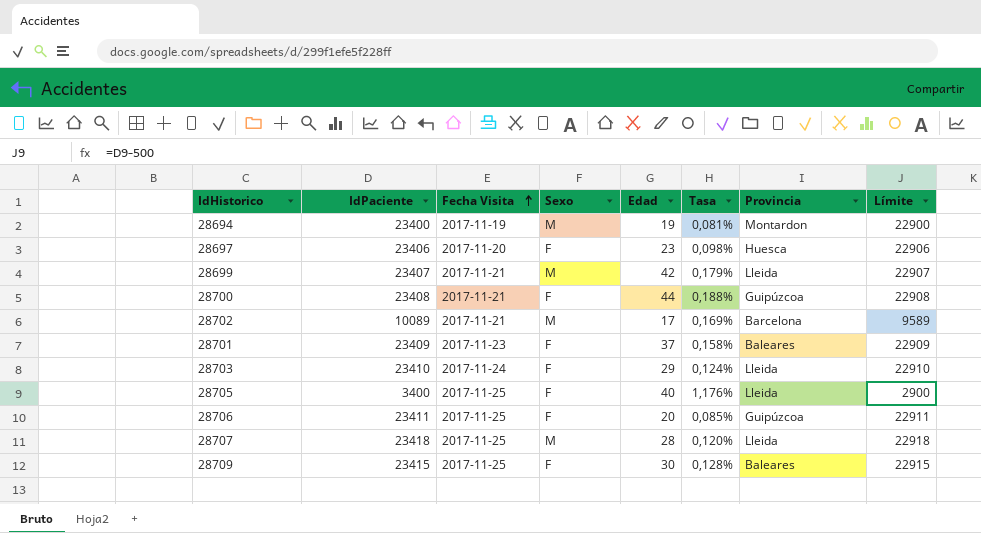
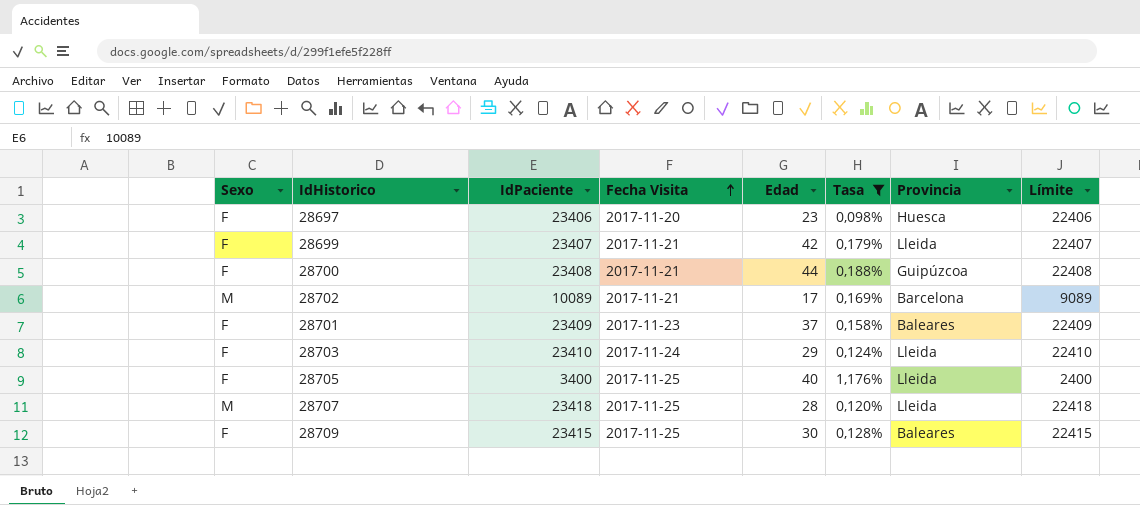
filter: none -> Tasa >= 0,098%
column Sexo | position: 4 -> 1
column Límite | formula: [IdPaciente] - 500 -> [IdPaciente] - 1000
28699 | Sexo: M -> F

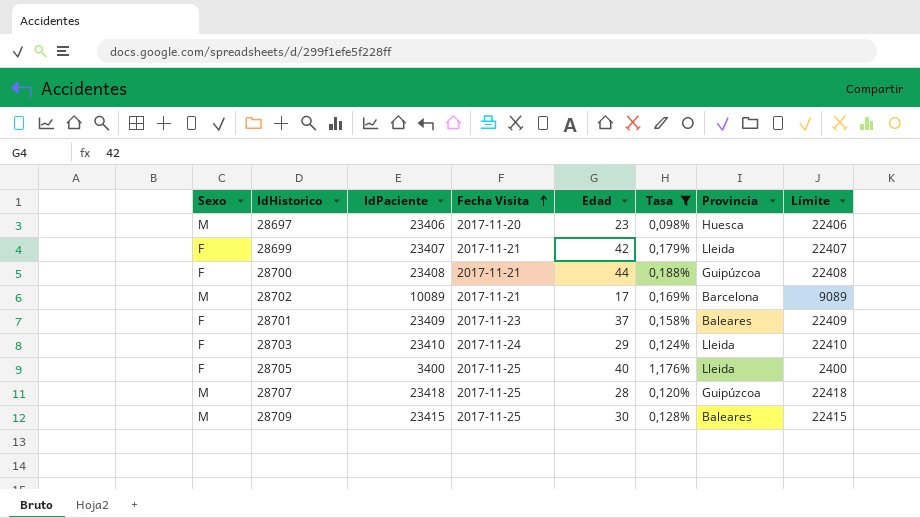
28697 | Sexo: F -> M
28707 | Provincia: Lleida -> Guipúzcoa
28709 | Sexo: F -> M

